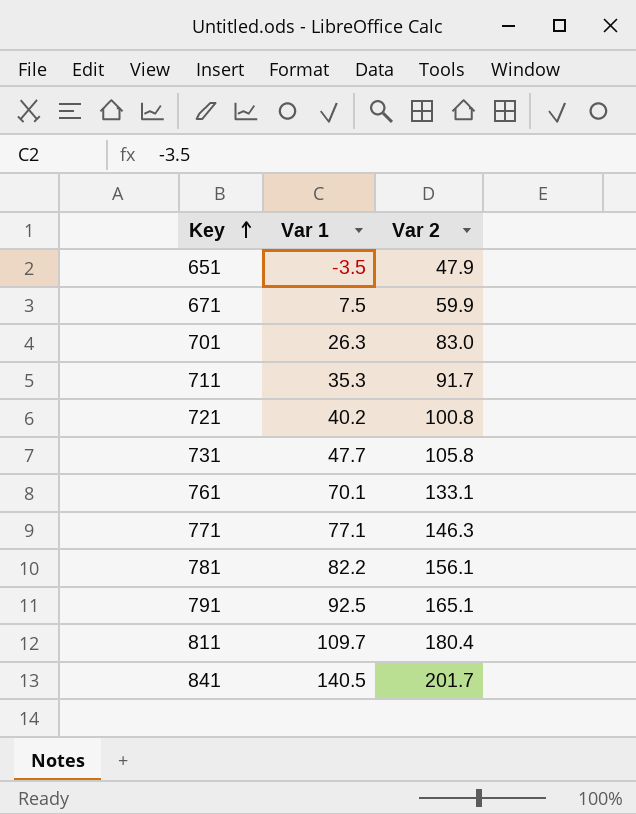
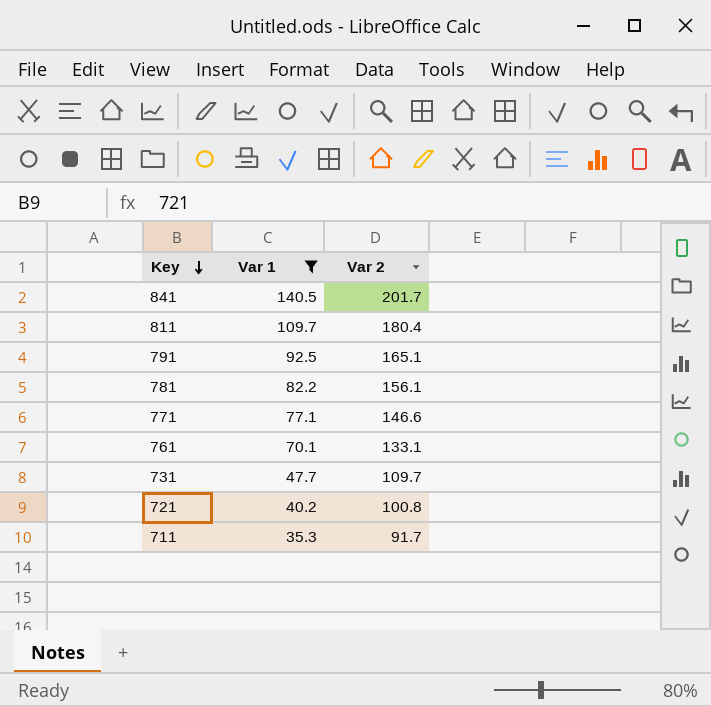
filter: none -> Var 1 >= 35.3
row order: Key ascending -> Key descending
771 | Var 2: 146.3 -> 146.6
731 | Var 2: 105.8 -> 109.7

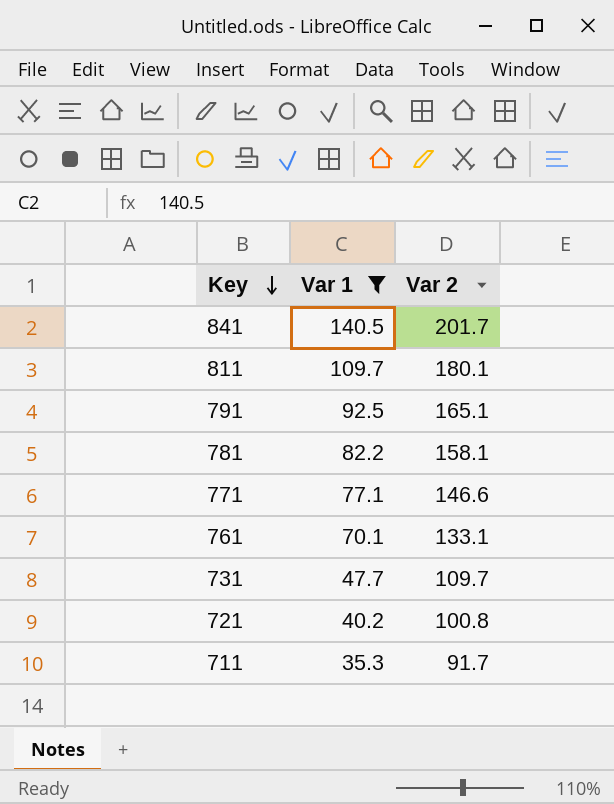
811 | Var 2: 180.4 -> 180.1
781 | Var 2: 156.1 -> 158.1

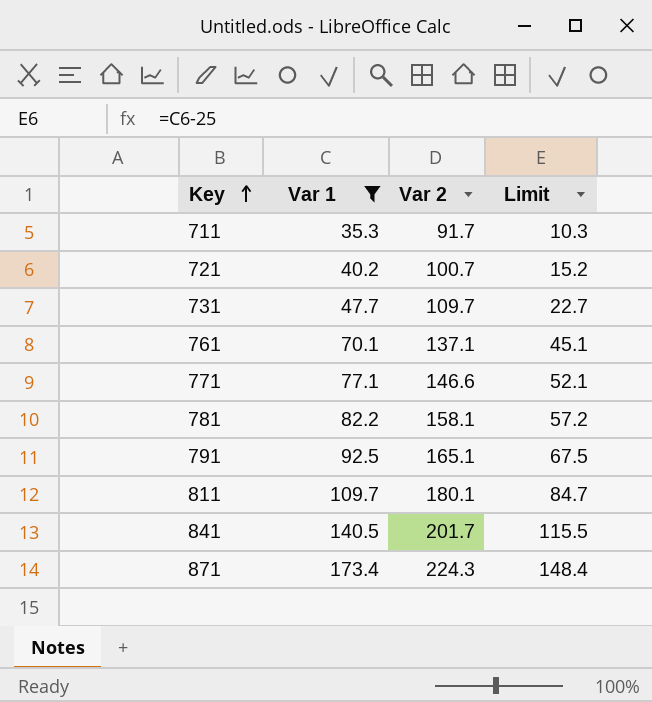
row order: Key descending -> Key ascending
column Limit | formula: none -> [Var 1] - 25
721 | Var 2: 100.8 -> 100.7
761 | Var 2: 133.1 -> 137.1
row 871: none -> 173.4 | 224.3 | 148.4

